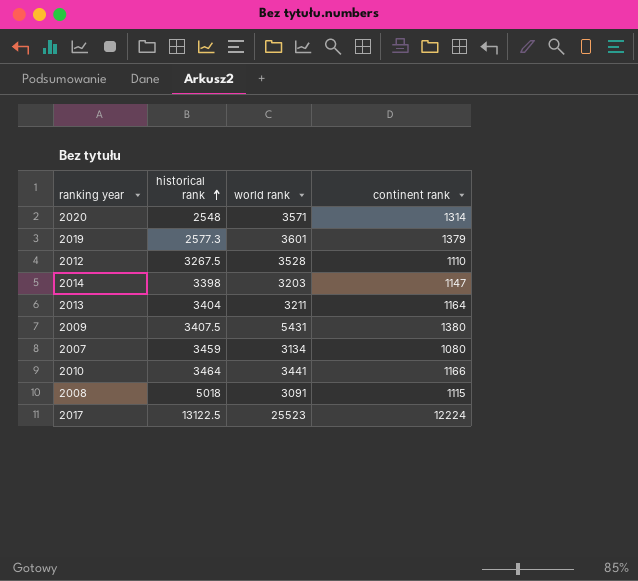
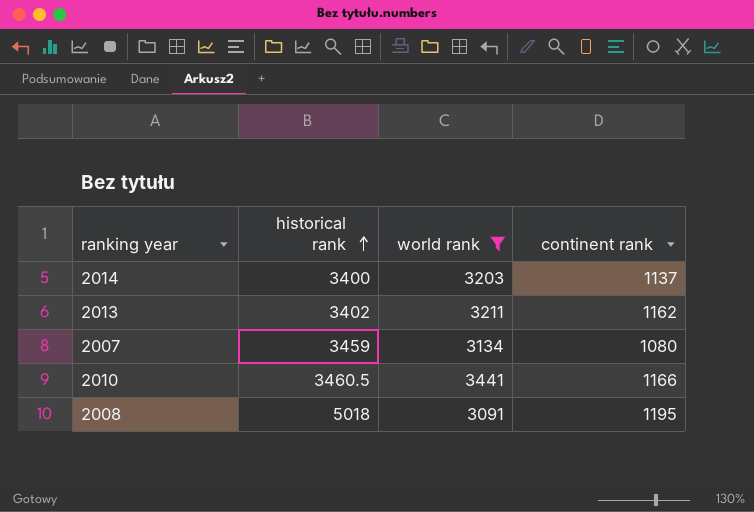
filter: none -> world rank <= 3441
2014 | historical rank: 3398 -> 3400
2014 | continent rank: 1147 -> 1137
2013 | historical rank: 3404 -> 3402
2013 | continent rank: 1164 -> 1162
2010 | historical rank: 3464 -> 3460.5
2008 | continent rank: 1115 -> 1195

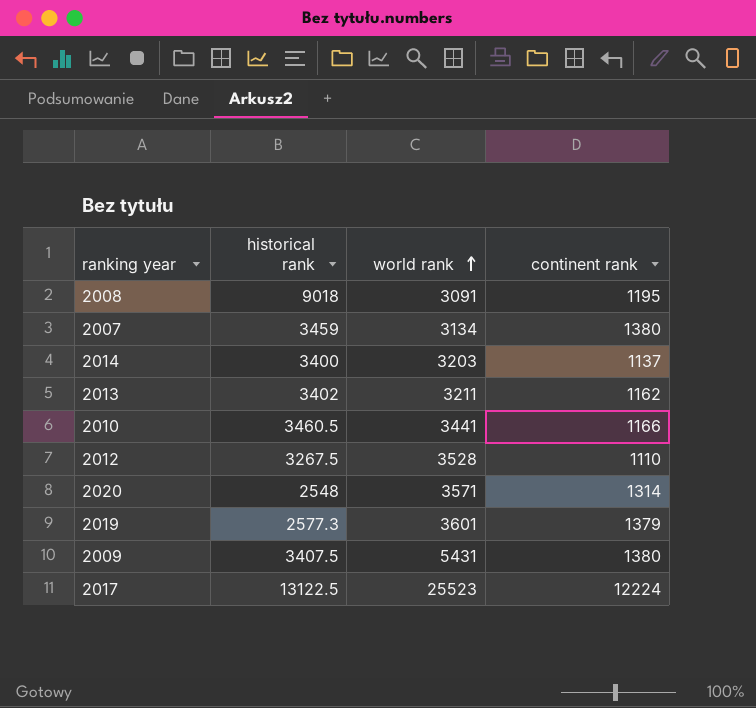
filter: world rank <= 3441 -> none
row order: historical rank ascending -> world rank ascending
2008 | historical rank: 5018 -> 9018
2007 | continent rank: 1080 -> 1380

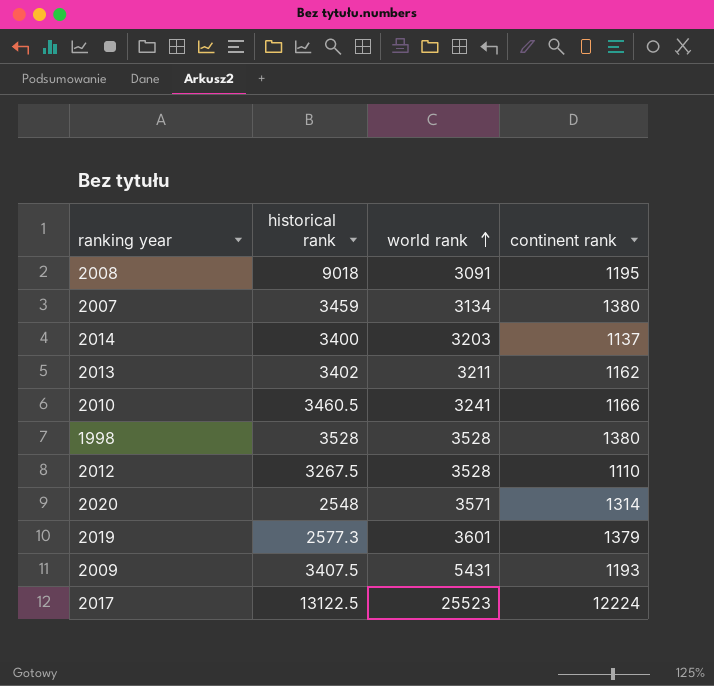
2010 | world rank: 3441 -> 3241
row 1998: none -> 3528 | 3528 | 1380
2009 | continent rank: 1380 -> 1193

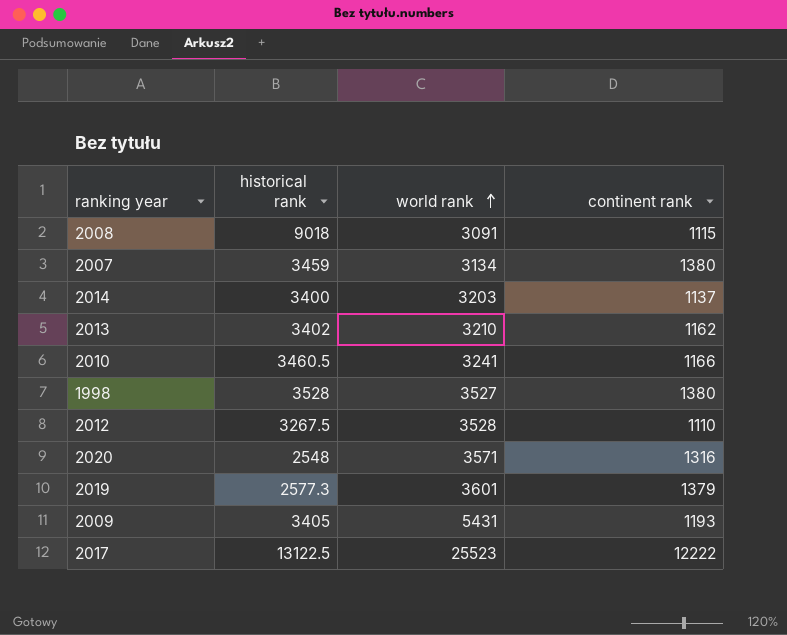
2008 | continent rank: 1195 -> 1115
2013 | world rank: 3211 -> 3210
1998 | world rank: 3528 -> 3527
2020 | continent rank: 1314 -> 1316
2009 | historical rank: 3407.5 -> 3405
2017 | continent rank: 12224 -> 12222

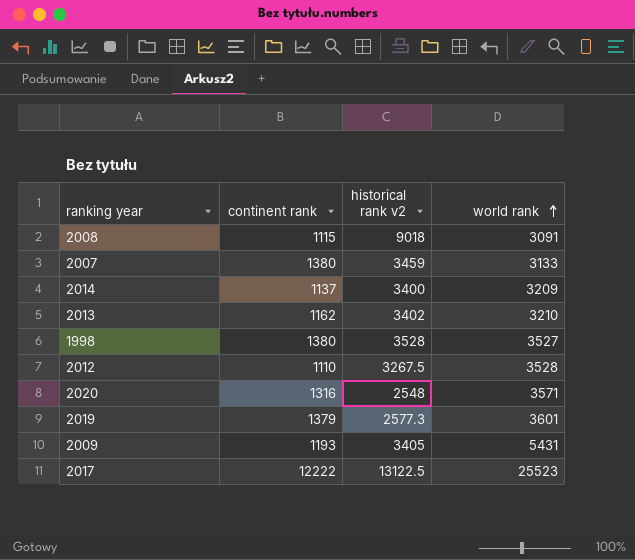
column continent rank | position: 4 -> 2
column name: historical rank -> historical rank v2
row 2010: 3460.5 | 3241 | 1166 -> none
2007 | world rank: 3134 -> 3133
2014 | world rank: 3203 -> 3209

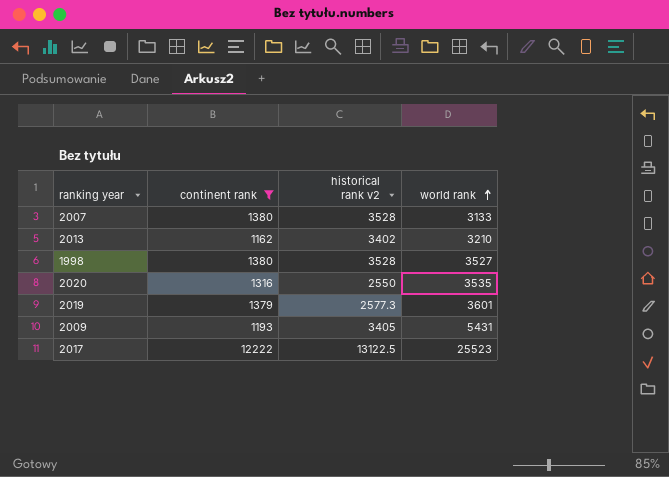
filter: none -> continent rank >= 1162
2007 | historical rank v2: 3459 -> 3528
2020 | historical rank v2: 2548 -> 2550
2020 | world rank: 3571 -> 3535

